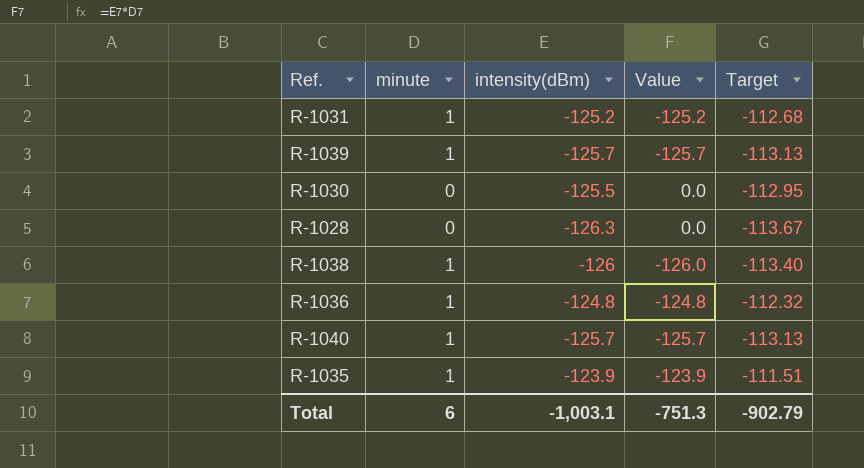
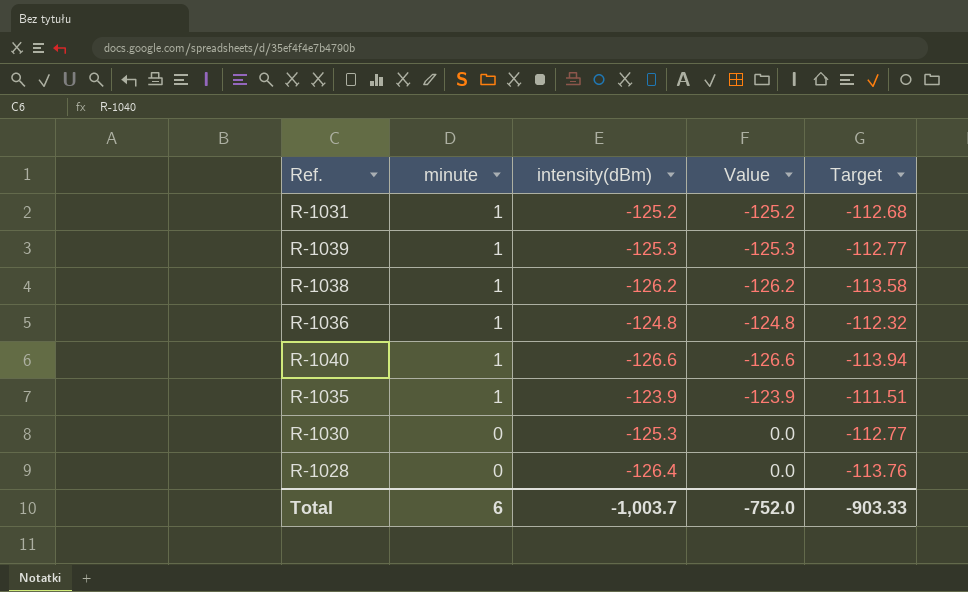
row order: none -> minute descending
R-1039 | intensity(dBm): -125.7 -> -125.3
R-1039 | Value: -125.7 -> -125.3
R-1039 | Target: -113.13 -> -112.77
R-1038 | intensity(dBm): -126 -> -126.2
R-1038 | Value: -126.0 -> -126.2
R-1038 | Target: -113.40 -> -113.58
R-1040 | intensity(dBm): -125.7 -> -126.6
R-1040 | Value: -125.7 -> -126.6
R-1040 | Target: -113.13 -> -113.94
R-1030 | intensity(dBm): -125.5 -> -125.3
R-1030 | Target: -112.95 -> -112.77
R-1028 | intensity(dBm): -126.3 -> -126.4
R-1028 | Target: -113.67 -> -113.76
Total | intensity(dBm): -1,003.1 -> -1,003.7
Total | Value: -751.3 -> -752.0
Total | Target: -902.79 -> -903.33

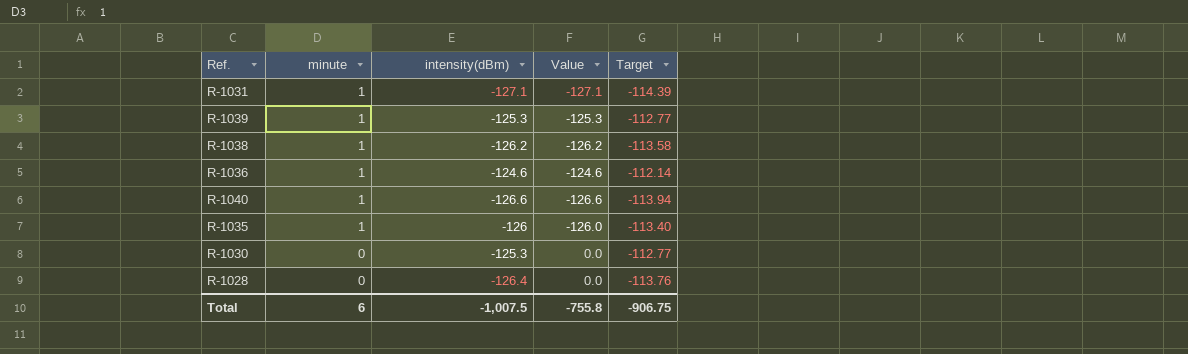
R-1031 | intensity(dBm): -125.2 -> -127.1
R-1031 | Value: -125.2 -> -127.1
R-1031 | Target: -112.68 -> -114.39
R-1036 | intensity(dBm): -124.8 -> -124.6
R-1036 | Value: -124.8 -> -124.6
R-1036 | Target: -112.32 -> -112.14
R-1035 | intensity(dBm): -123.9 -> -126
R-1035 | Value: -123.9 -> -126.0
R-1035 | Target: -111.51 -> -113.40
Total | intensity(dBm): -1,003.7 -> -1,007.5
Total | Value: -752.0 -> -755.8
Total | Target: -903.33 -> -906.75

